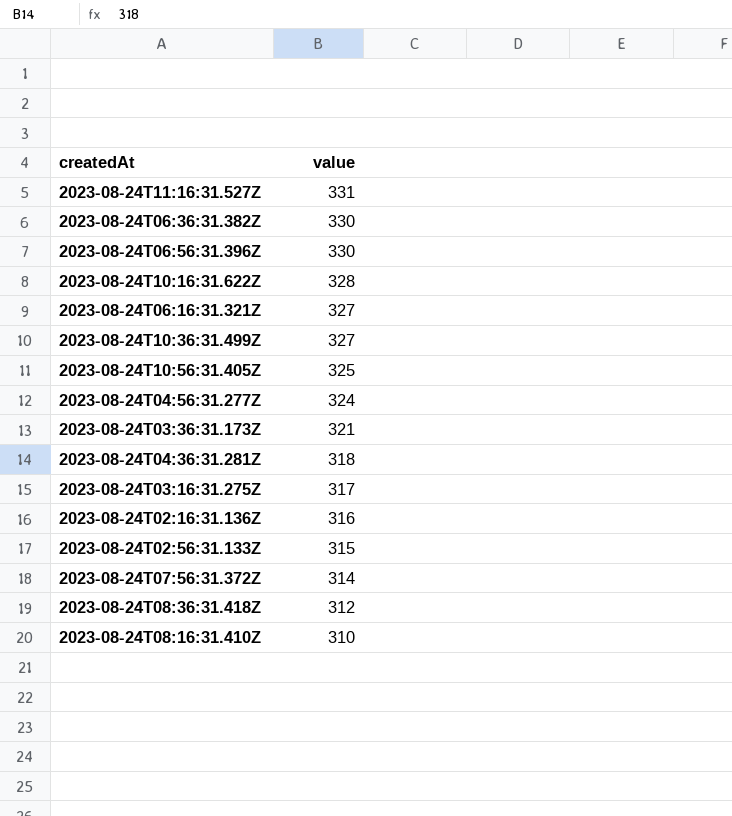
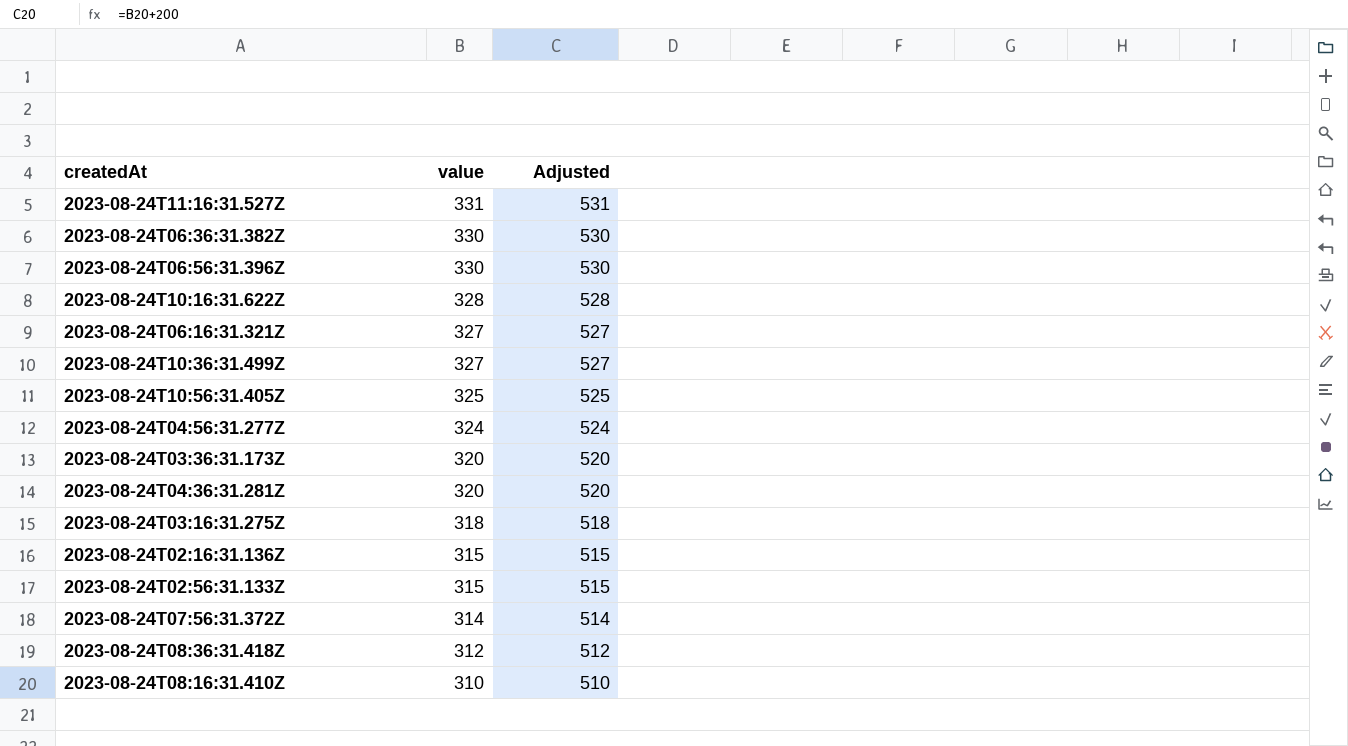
column Adjusted | formula: none -> [value] + 200
2023-08-24T03:36:31.173Z | value: 321 -> 320
2023-08-24T04:36:31.281Z | value: 318 -> 320
2023-08-24T03:16:31.275Z | value: 317 -> 318
2023-08-24T02:16:31.136Z | value: 316 -> 315

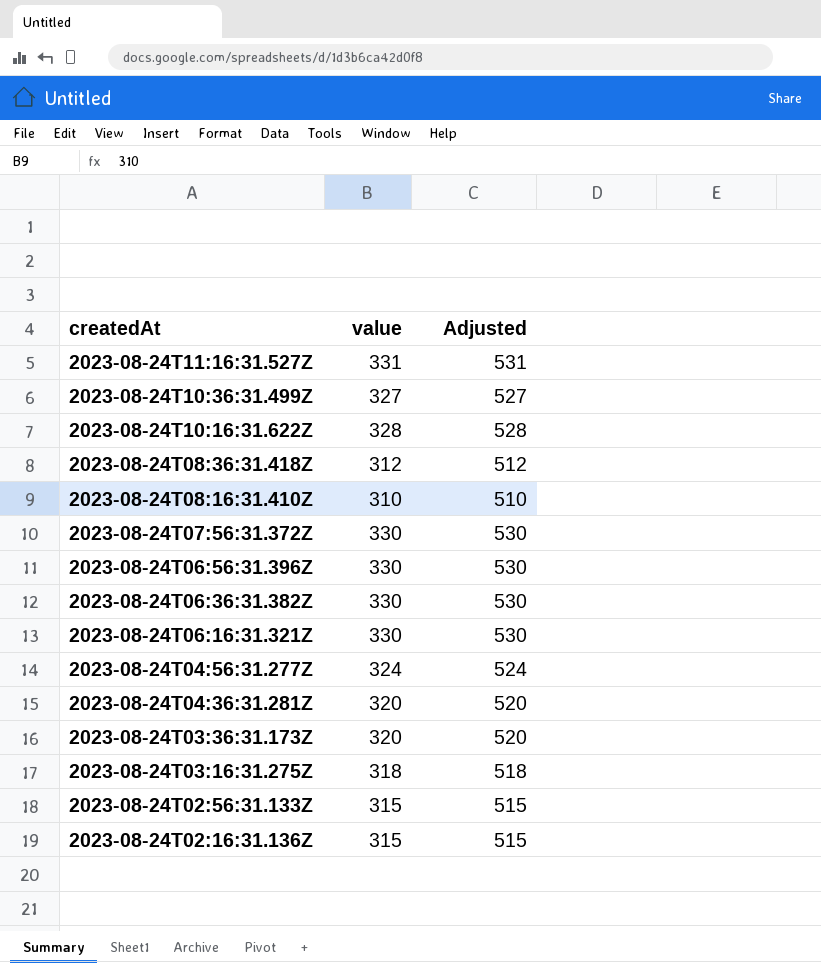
row order: value descending -> createdAt descending
row 2023-08-24T10:56:31.405Z: 325 | 525 -> none
2023-08-24T07:56:31.372Z | value: 314 -> 330
2023-08-24T07:56:31.372Z | Adjusted: 514 -> 530
2023-08-24T06:16:31.321Z | value: 327 -> 330
2023-08-24T06:16:31.321Z | Adjusted: 527 -> 530

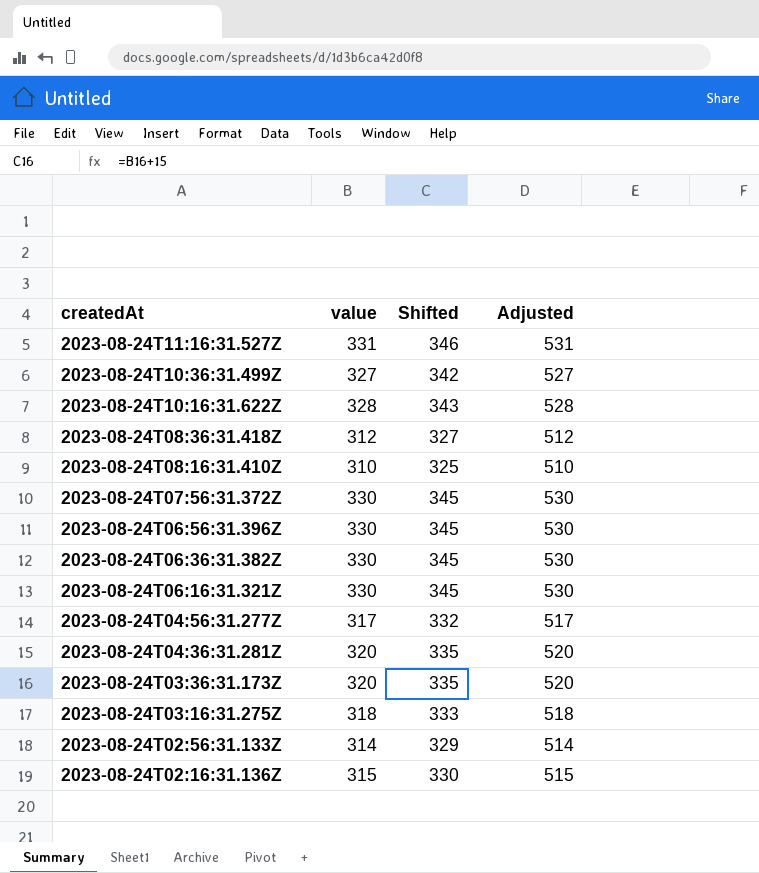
column Shifted | formula: none -> [value] + 15
2023-08-24T04:56:31.277Z | value: 324 -> 317
2023-08-24T04:56:31.277Z | Adjusted: 524 -> 517
2023-08-24T02:56:31.133Z | value: 315 -> 314
2023-08-24T02:56:31.133Z | Adjusted: 515 -> 514

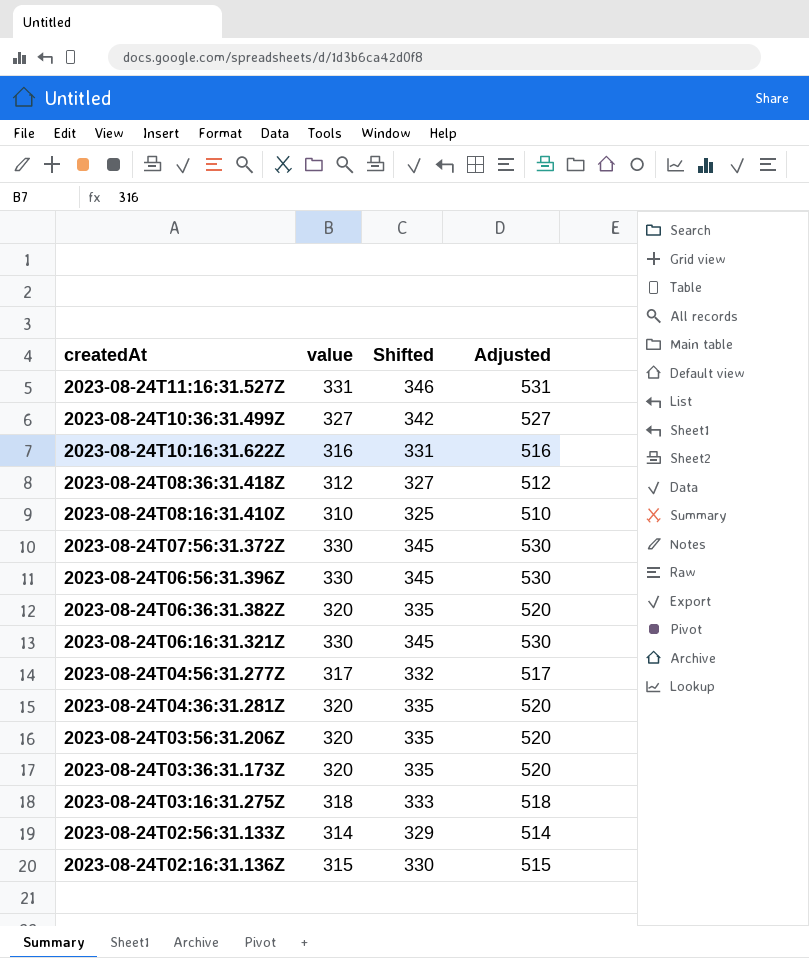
2023-08-24T10:16:31.622Z | value: 328 -> 316
2023-08-24T10:16:31.622Z | Shifted: 343 -> 331
2023-08-24T10:16:31.622Z | Adjusted: 528 -> 516
2023-08-24T06:36:31.382Z | value: 330 -> 320
2023-08-24T06:36:31.382Z | Shifted: 345 -> 335
2023-08-24T06:36:31.382Z | Adjusted: 530 -> 520
row 2023-08-24T03:56:31.206Z: none -> 320 | 335 | 520

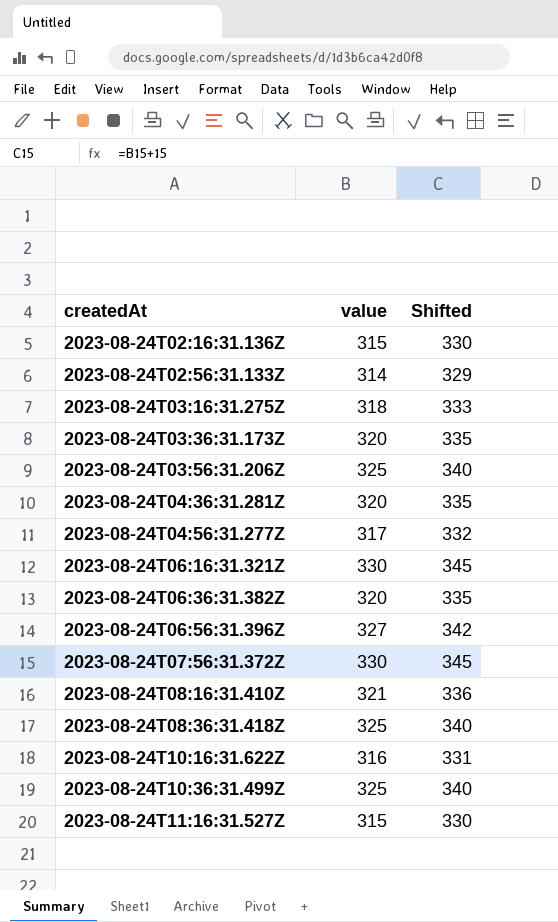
row order: createdAt descending -> createdAt ascending
column Adjusted | formula: [value] + 200 -> none
2023-08-24T03:56:31.206Z | value: 320 -> 325
2023-08-24T03:56:31.206Z | Shifted: 335 -> 340
2023-08-24T06:56:31.396Z | value: 330 -> 327
2023-08-24T06:56:31.396Z | Shifted: 345 -> 342
2023-08-24T08:16:31.410Z | value: 310 -> 321
2023-08-24T08:16:31.410Z | Shifted: 325 -> 336
2023-08-24T08:36:31.418Z | value: 312 -> 325
2023-08-24T08:36:31.418Z | Shifted: 327 -> 340
2023-08-24T10:36:31.499Z | value: 327 -> 325
2023-08-24T10:36:31.499Z | Shifted: 342 -> 340
2023-08-24T11:16:31.527Z | value: 331 -> 315
2023-08-24T11:16:31.527Z | Shifted: 346 -> 330

